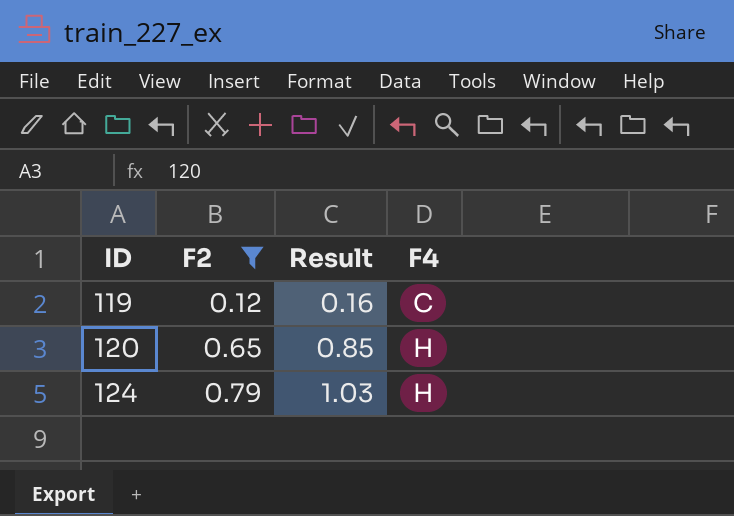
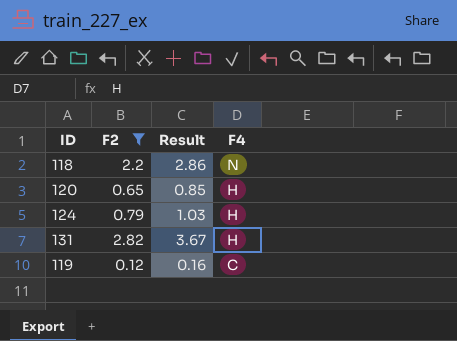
row order: ID ascending -> F4 descending
row 118: none -> 2.2 | 2.86 | N
row 131: none -> 2.82 | 3.67 | H

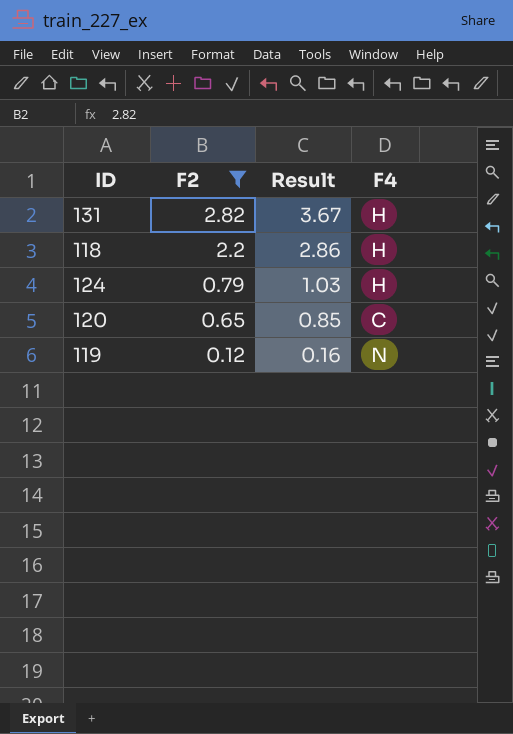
row order: F4 descending -> F2 descending
118 | F4: N -> H
120 | F4: H -> C
119 | F4: C -> N

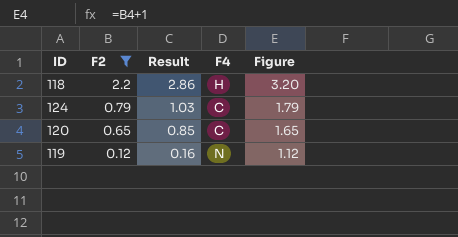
column Figure | formula: none -> [F2] + 1
row 131: 2.82 | 3.67 | H -> none
124 | F4: H -> C

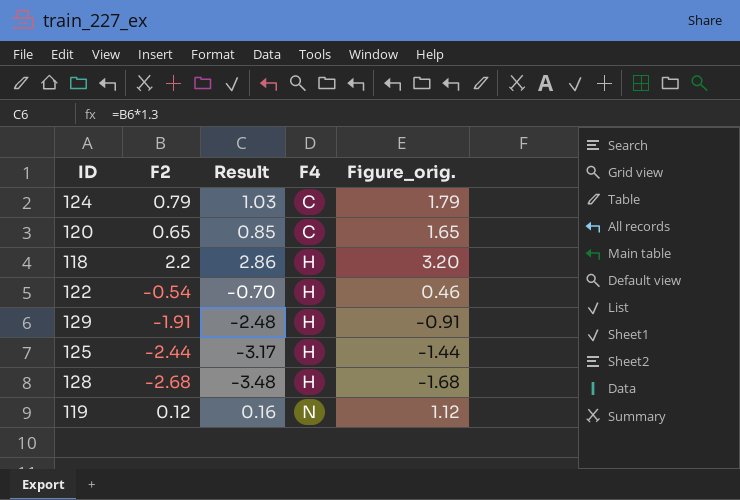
filter: F2 >= 0.12 -> none
row order: F2 descending -> F4 ascending
column name: Figure -> Figure_orig.

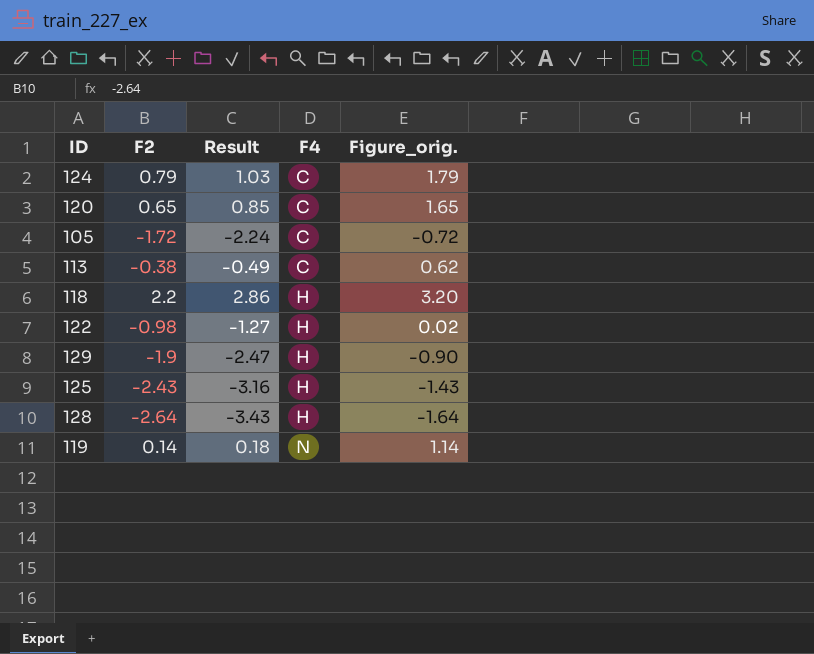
row 105: none -> -1.72 | -2.24 | C | -0.72
row 113: none -> -0.38 | -0.49 | C | 0.62
122 | F2: -0.54 -> -0.98
122 | Result: -0.70 -> -1.27
122 | Figure_orig.: 0.46 -> 0.02
129 | F2: -1.91 -> -1.9
129 | Result: -2.48 -> -2.47
129 | Figure_orig.: -0.91 -> -0.90
125 | F2: -2.44 -> -2.43
125 | Result: -3.17 -> -3.16
125 | Figure_orig.: -1.44 -> -1.43
128 | F2: -2.68 -> -2.64
128 | Result: -3.48 -> -3.43
128 | Figure_orig.: -1.68 -> -1.64
119 | F2: 0.12 -> 0.14
119 | Result: 0.16 -> 0.18
119 | Figure_orig.: 1.12 -> 1.14

